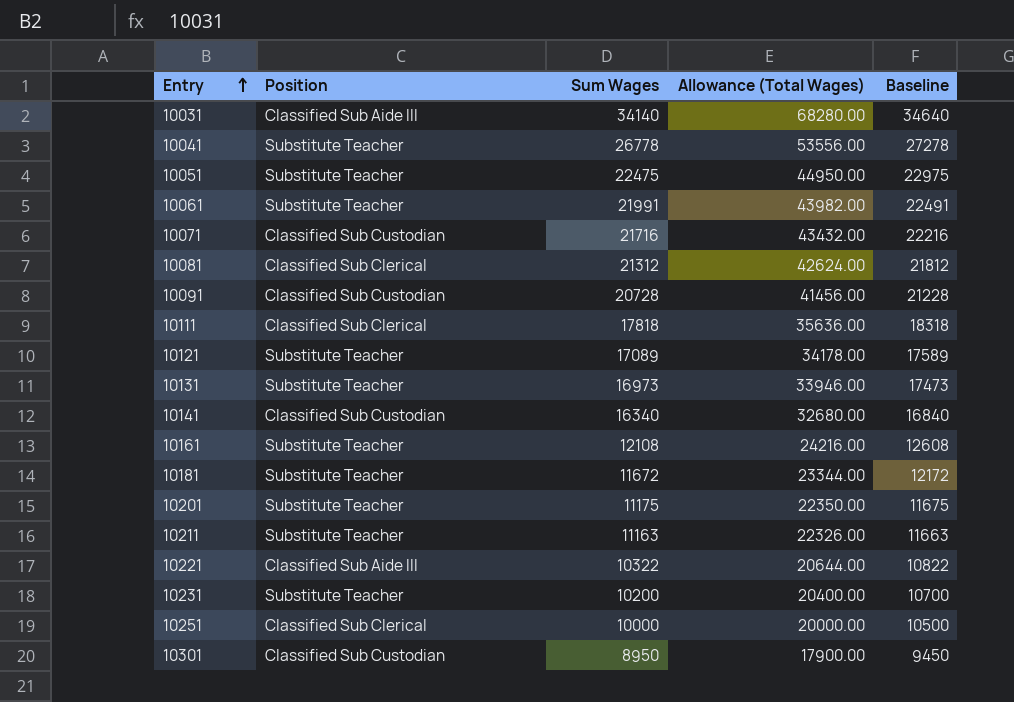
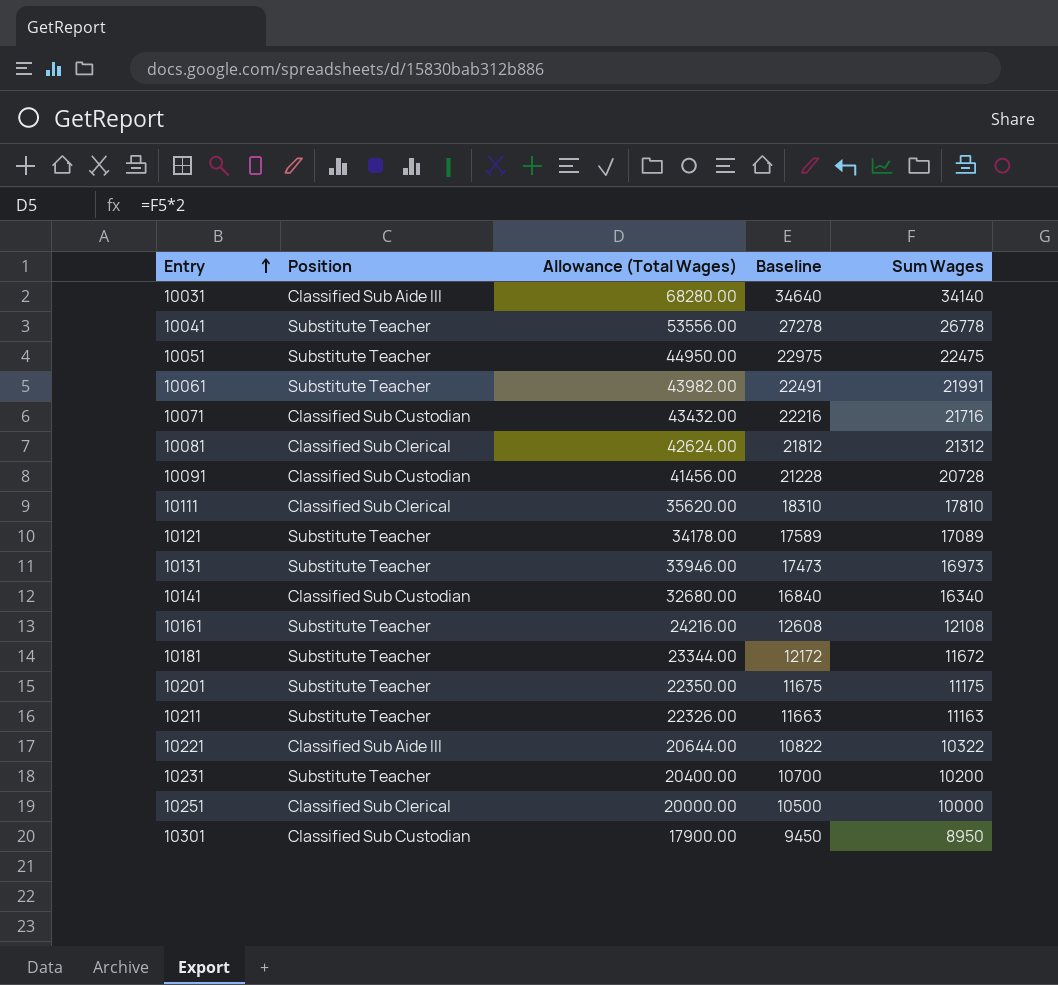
column Sum Wages | position: 3 -> 5
10111 | Allowance (Total Wages): 35636.00 -> 35620.00
10111 | Baseline: 18318 -> 18310
10111 | Sum Wages: 17818 -> 17810

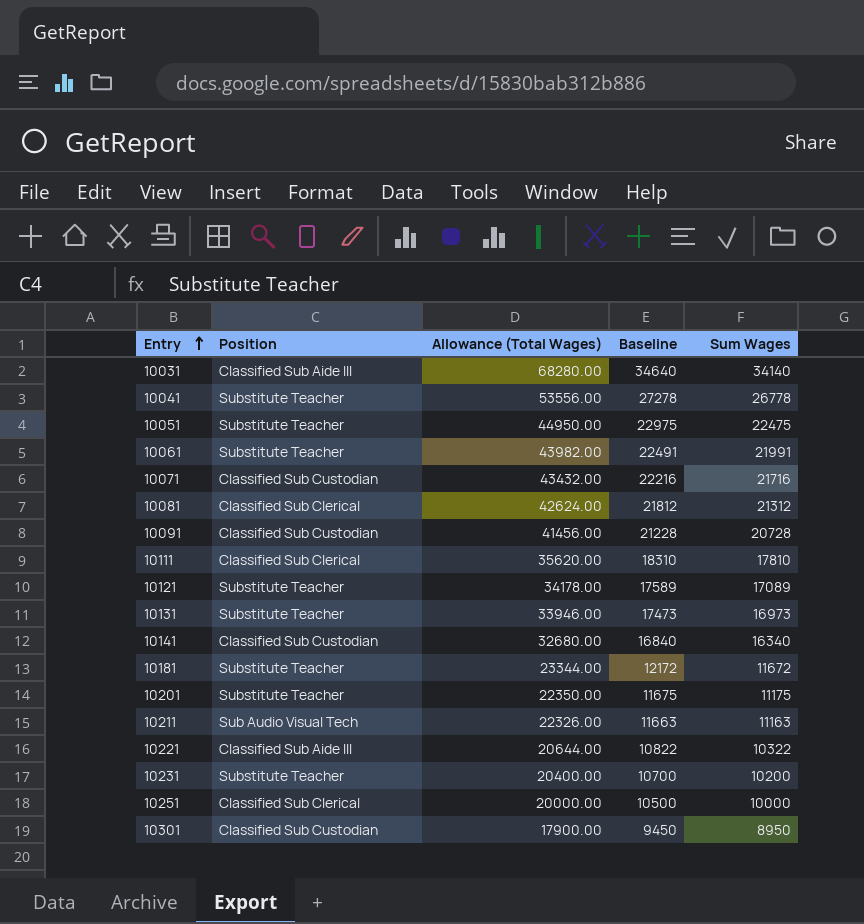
row 10161: Substitute Teacher | 24216.00 | 12608 | 12108 -> none
10211 | Position: Substitute Teacher -> Sub Audio Visual Tech

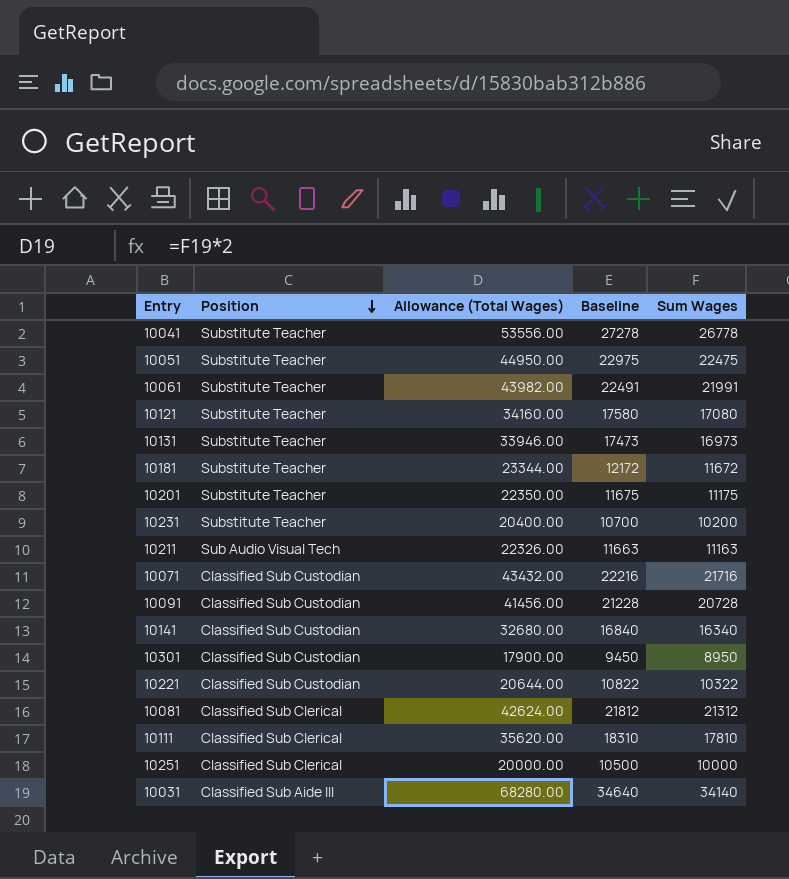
row order: Entry ascending -> Position descending
10121 | Allowance (Total Wages): 34178.00 -> 34160.00
10121 | Baseline: 17589 -> 17580
10121 | Sum Wages: 17089 -> 17080
10221 | Position: Classified Sub Aide III -> Classified Sub Custodian

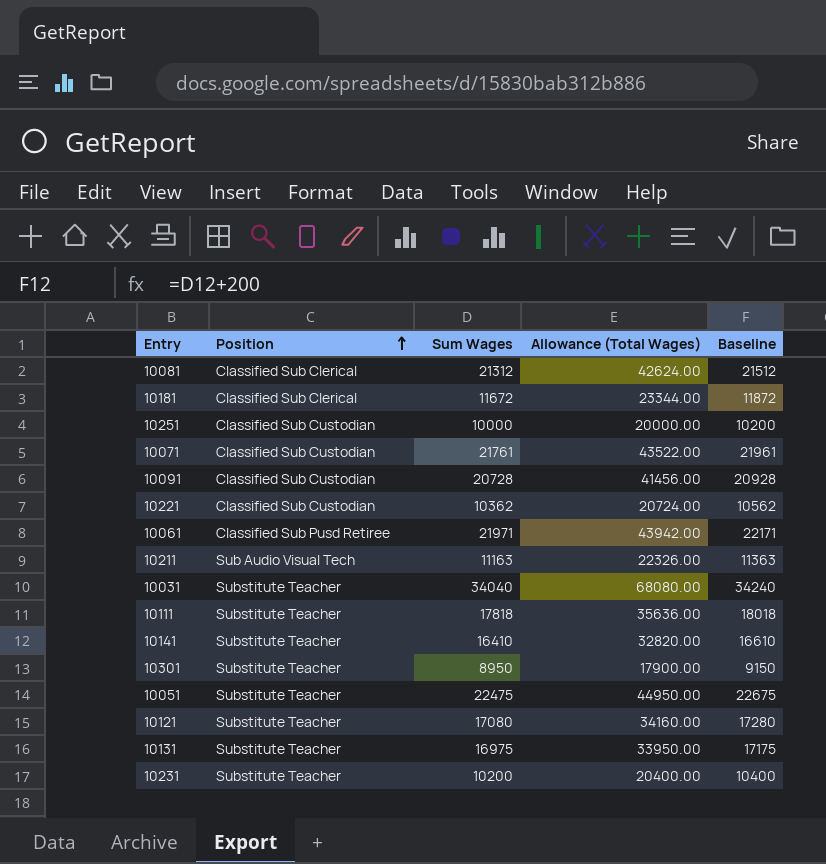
row order: Position descending -> Position ascending
column Sum Wages | position: 5 -> 3
column Baseline | formula: [Sum Wages] + 500 -> [Sum Wages] + 200
row 10041: Substitute Teacher | 53556.00 | 27278 | 26778 -> none
row 10201: Substitute Teacher | 22350.00 | 11675 | 11175 -> none
10181 | Position: Substitute Teacher -> Classified Sub Clerical
10251 | Position: Classified Sub Clerical -> Classified Sub Custodian
10071 | Sum Wages: 21716 -> 21761
10071 | Allowance (Total Wages): 43432.00 -> 43522.00
10221 | Sum Wages: 10322 -> 10362
10221 | Allowance (Total Wages): 20644.00 -> 20724.00
10061 | Position: Substitute Teacher -> Classified Sub Pusd Retiree
10061 | Sum Wages: 21991 -> 21971
10061 | Allowance (Total Wages): 43982.00 -> 43942.00
10031 | Position: Classified Sub Aide III -> Substitute Teacher
10031 | Sum Wages: 34140 -> 34040
10031 | Allowance (Total Wages): 68280.00 -> 68080.00
10111 | Position: Classified Sub Clerical -> Substitute Teacher
10111 | Sum Wages: 17810 -> 17818
10111 | Allowance (Total Wages): 35620.00 -> 35636.00
10141 | Position: Classified Sub Custodian -> Substitute Teacher
10141 | Sum Wages: 16340 -> 16410
10141 | Allowance (Total Wages): 32680.00 -> 32820.00
10301 | Position: Classified Sub Custodian -> Substitute Teacher
10131 | Sum Wages: 16973 -> 16975
10131 | Allowance (Total Wages): 33946.00 -> 33950.00

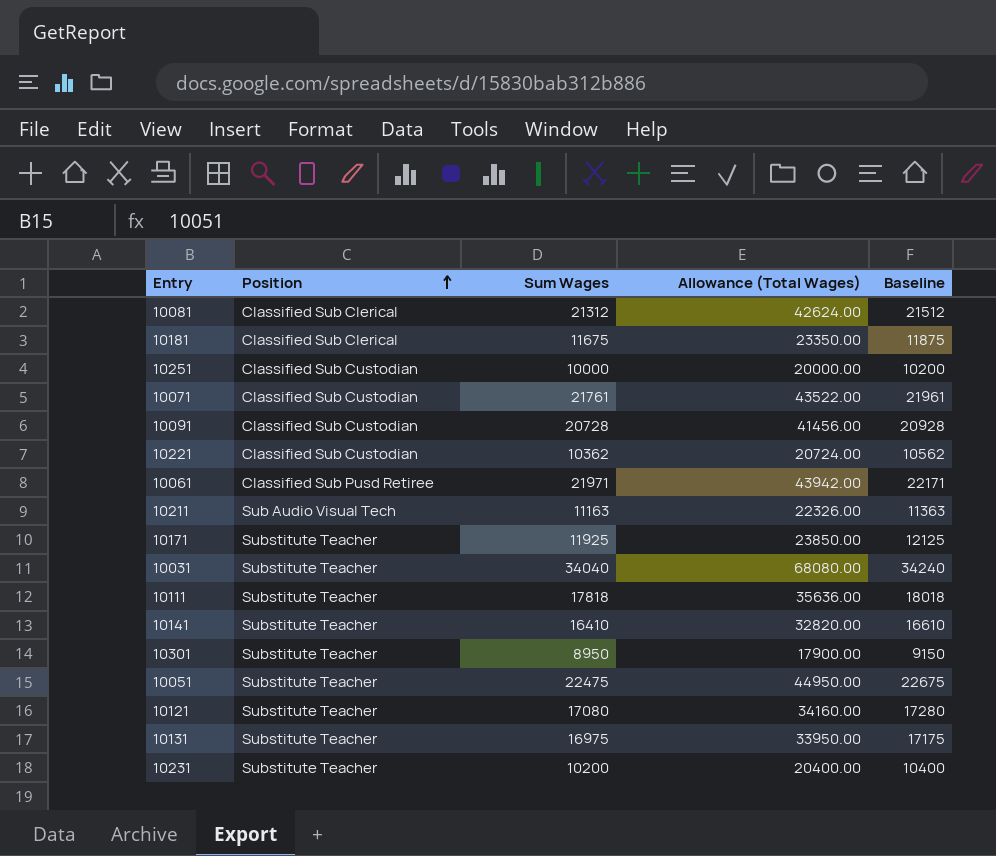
10181 | Sum Wages: 11672 -> 11675
10181 | Allowance (Total Wages): 23344.00 -> 23350.00
10181 | Baseline: 11872 -> 11875
row 10171: none -> Substitute Teacher | 11925 | 23850.00 | 12125

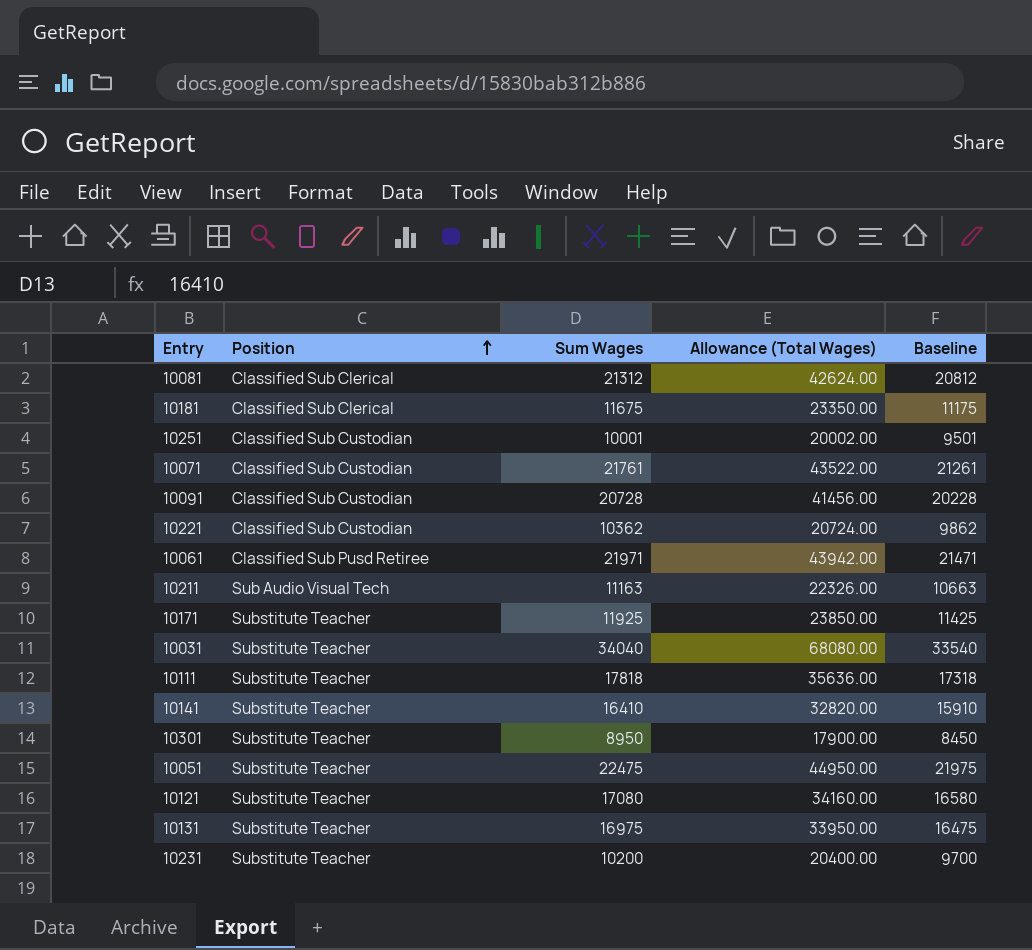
column Baseline | formula: [Sum Wages] + 200 -> [Sum Wages] - 500
10251 | Sum Wages: 10000 -> 10001
10251 | Allowance (Total Wages): 20000.00 -> 20002.00

